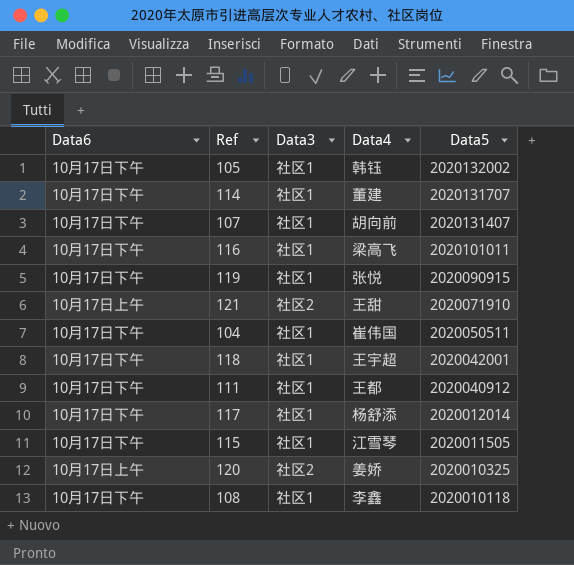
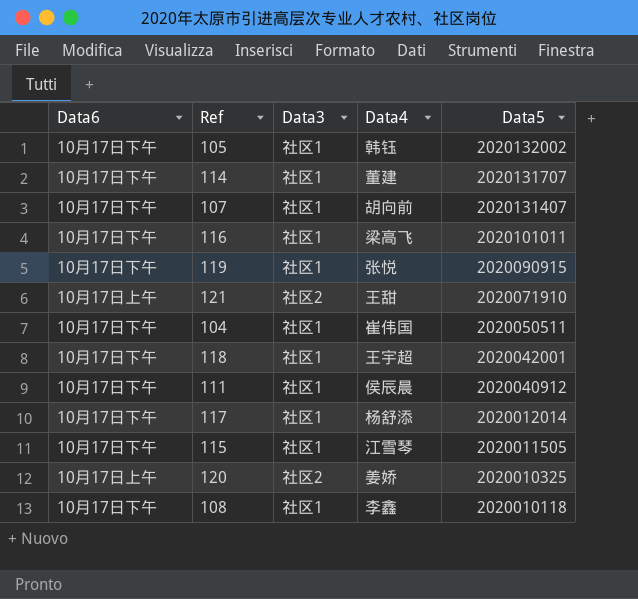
111 | Data4: 王都 -> 侯辰晨

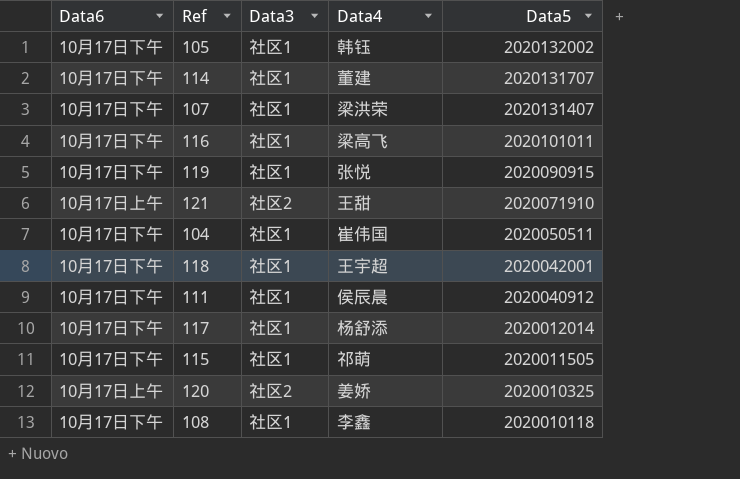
107 | Data4: 胡向前 -> 梁洪荣
115 | Data4: 江雪琴 -> 祁萌

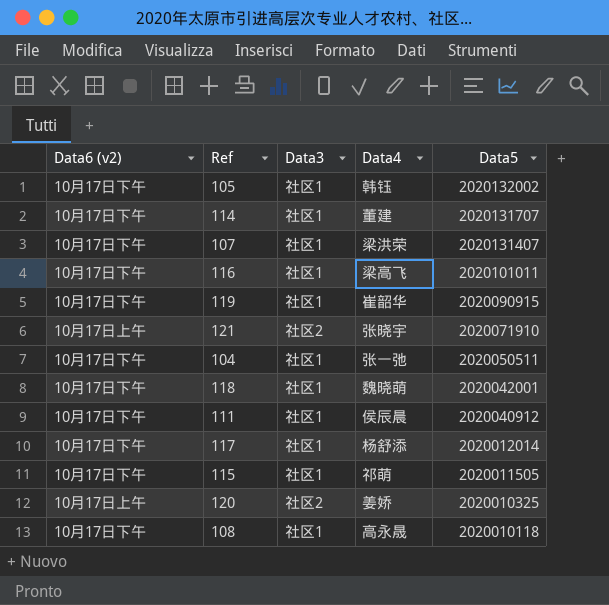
column name: Data6 -> Data6 (v2)
119 | Data4: 张悦 -> 崔韶华
121 | Data4: 王甜 -> 张晓宇
104 | Data4: 崔伟国 -> 张一弛
118 | Data4: 王宇超 -> 魏晓萌
108 | Data4: 李鑫 -> 高永晟

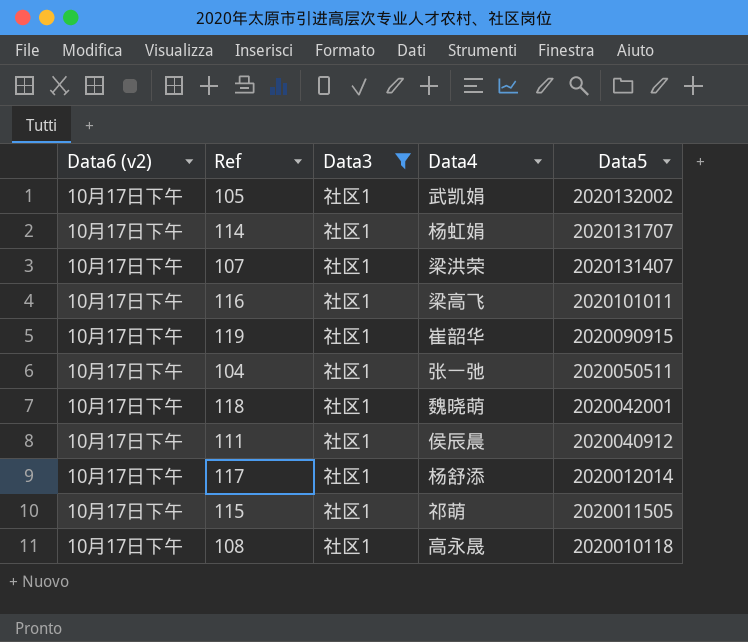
filter: none -> Data3 = 社区1
105 | Data4: 韩钰 -> 武凯娟
114 | Data4: 董建 -> 杨虹娟

